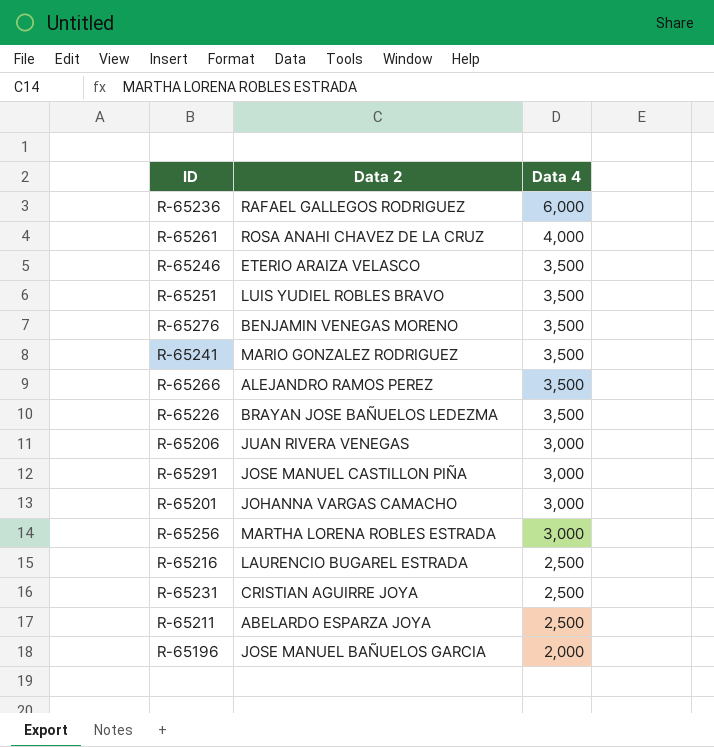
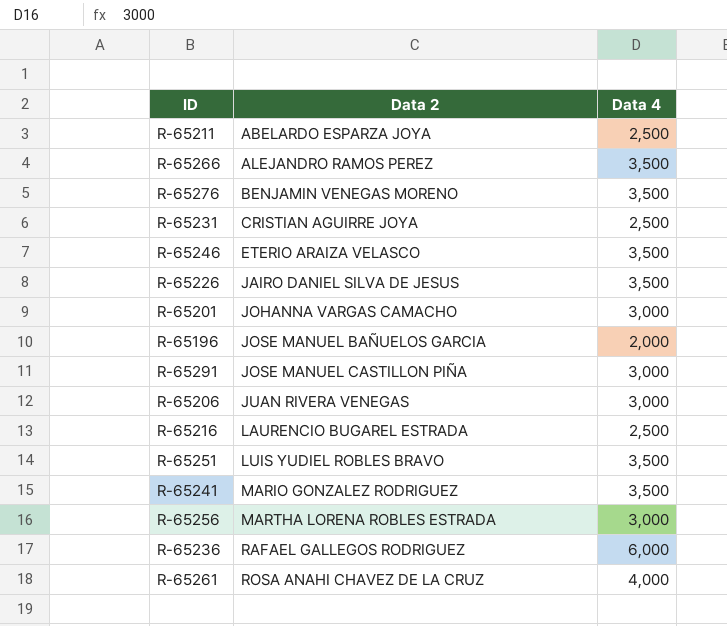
row order: Data 4 descending -> Data 2 ascending
R-65226 | Data 2: BRAYAN JOSE BAÑUELOS LEDEZMA -> JAIRO DANIEL SILVA DE JESUS

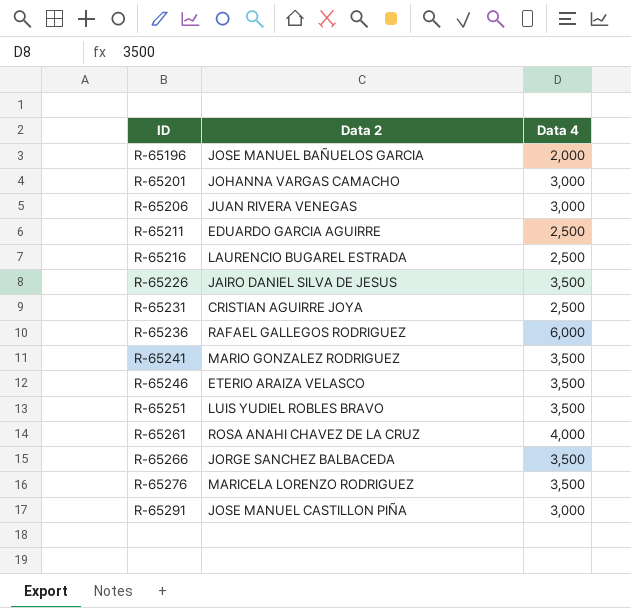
row order: Data 2 ascending -> ID ascending
row R-65256: MARTHA LORENA ROBLES ESTRADA | 3,000 -> none
R-65211 | Data 2: ABELARDO ESPARZA JOYA -> EDUARDO GARCIA AGUIRRE
R-65266 | Data 2: ALEJANDRO RAMOS PEREZ -> JORGE SANCHEZ BALBACEDA
R-65276 | Data 2: BENJAMIN VENEGAS MORENO -> MARICELA LORENZO RODRIGUEZ

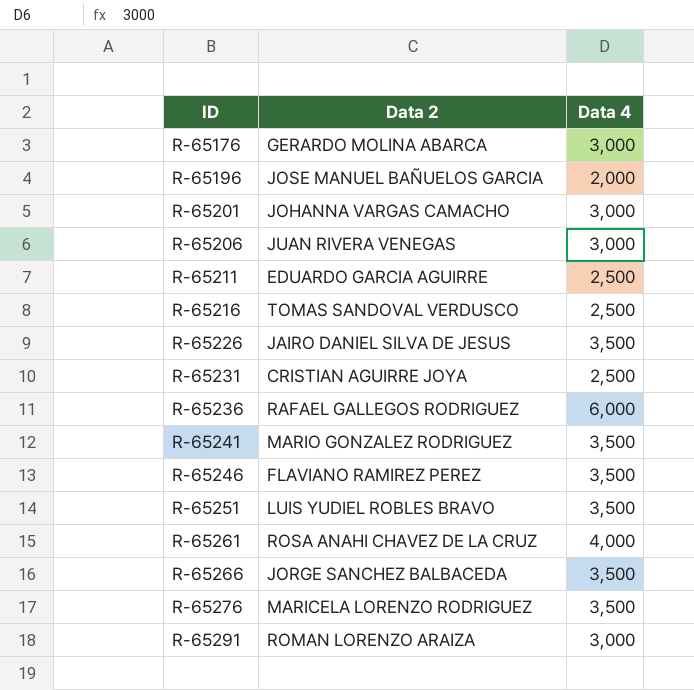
row R-65176: none -> GERARDO MOLINA ABARCA | 3,000
R-65216 | Data 2: LAURENCIO BUGAREL ESTRADA -> TOMAS SANDOVAL VERDUSCO
R-65246 | Data 2: ETERIO ARAIZA VELASCO -> FLAVIANO RAMIREZ PEREZ
R-65291 | Data 2: JOSE MANUEL CASTILLON PIÑA -> ROMAN LORENZO ARAIZA

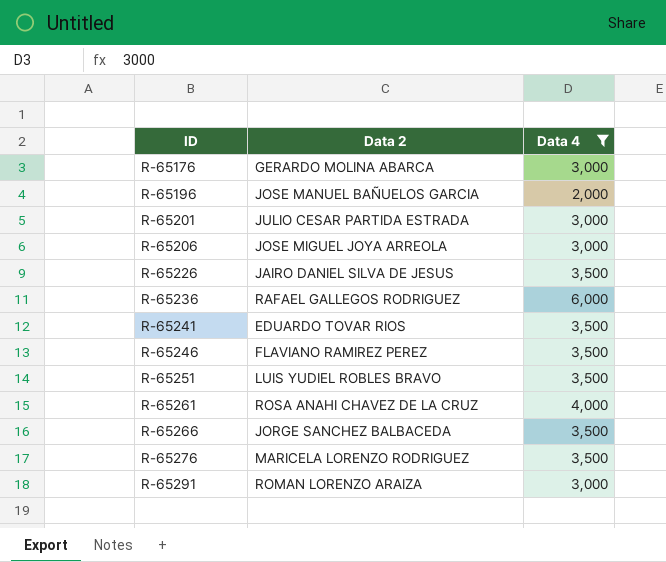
filter: none -> Data 4 != 2,500
R-65201 | Data 2: JOHANNA VARGAS CAMACHO -> JULIO CESAR PARTIDA ESTRADA
R-65206 | Data 2: JUAN RIVERA VENEGAS -> JOSE MIGUEL JOYA ARREOLA
R-65241 | Data 2: MARIO GONZALEZ RODRIGUEZ -> EDUARDO TOVAR RIOS

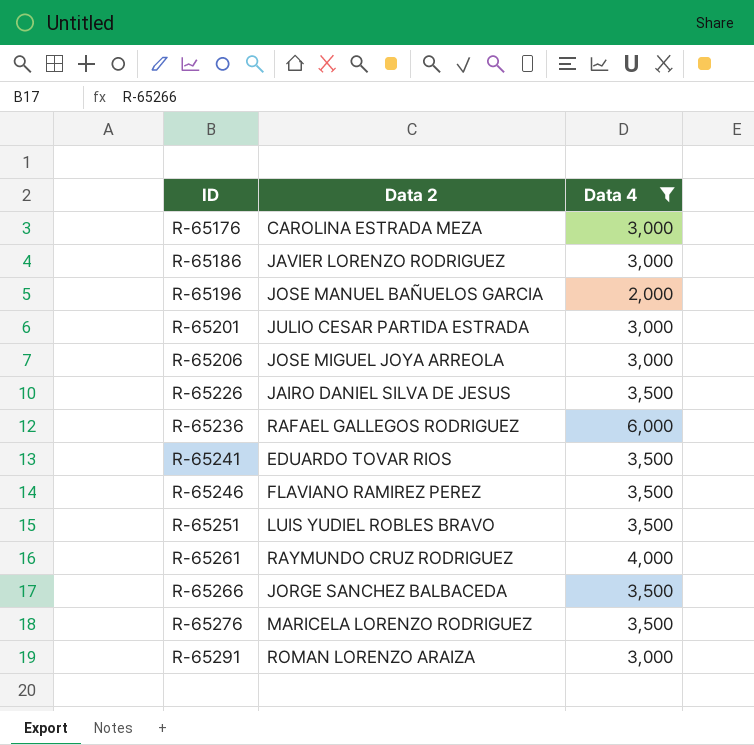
R-65176 | Data 2: GERARDO MOLINA ABARCA -> CAROLINA ESTRADA MEZA
row R-65186: none -> JAVIER LORENZO RODRIGUEZ | 3,000
R-65261 | Data 2: ROSA ANAHI CHAVEZ DE LA CRUZ -> RAYMUNDO CRUZ RODRIGUEZ

